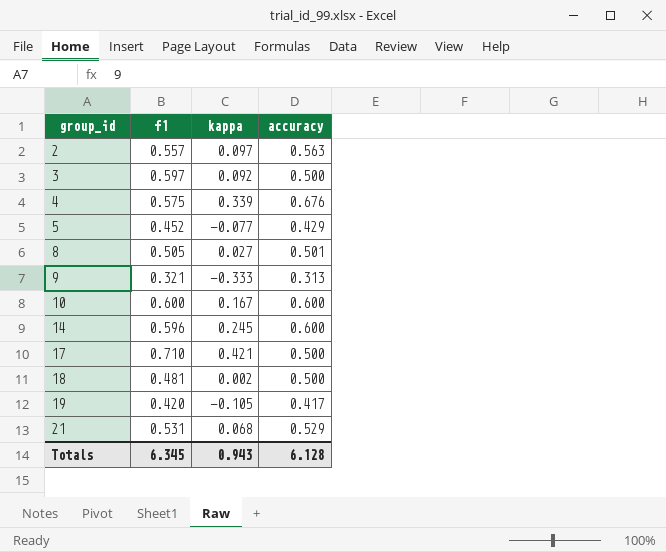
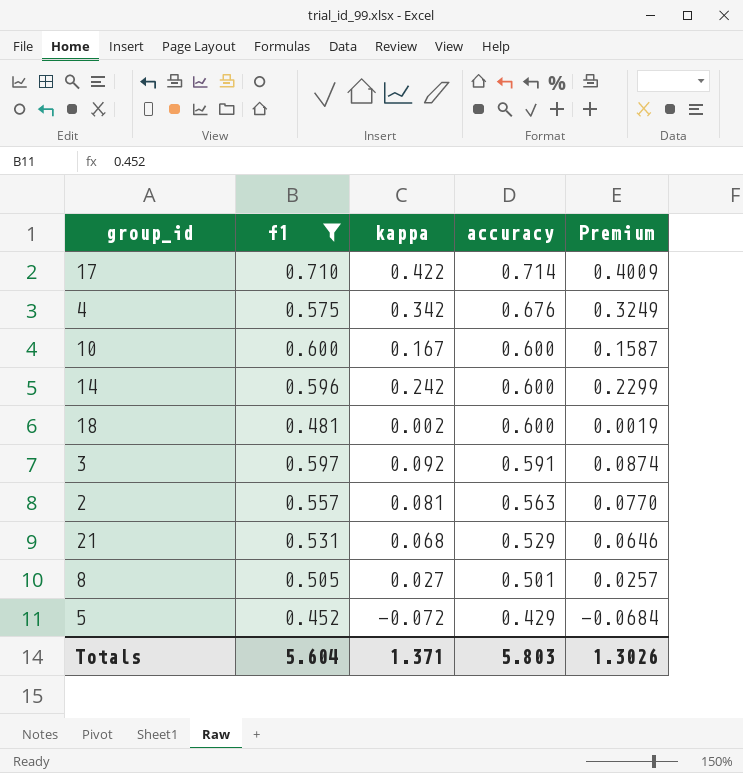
filter: none -> f1 >= 0.452
row order: group_id ascending -> accuracy descending
column Premium | formula: none -> [kappa] * 0.95
17 | kappa: 0.421 -> 0.422
17 | accuracy: 0.500 -> 0.714
4 | kappa: 0.339 -> 0.342
14 | kappa: 0.245 -> 0.242
18 | accuracy: 0.500 -> 0.600
3 | accuracy: 0.500 -> 0.591
2 | kappa: 0.097 -> 0.081
5 | kappa: -0.077 -> -0.072
Totals | f1: 6.345 -> 5.604
Totals | kappa: 0.943 -> 1.371
Totals | accuracy: 6.128 -> 5.803

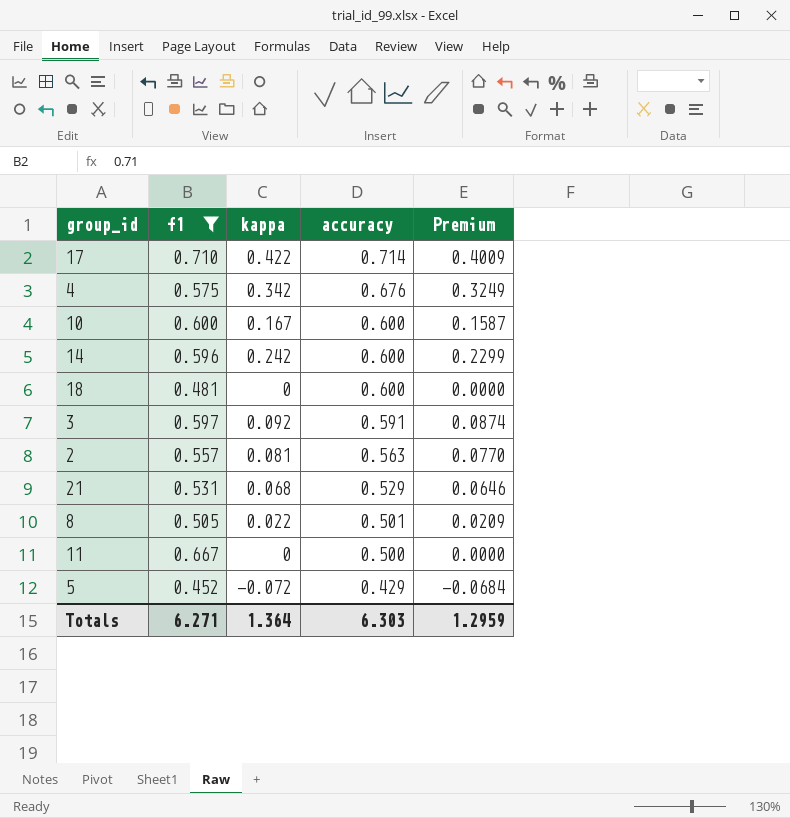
18 | kappa: 0.002 -> 0
18 | Premium: 0.0019 -> 0.0000
8 | kappa: 0.027 -> 0.022
8 | Premium: 0.0257 -> 0.0209
row 11: none -> 0.667 | 0 | 0.500 | 0.0000
Totals | f1: 5.604 -> 6.271
Totals | kappa: 1.371 -> 1.364
Totals | accuracy: 5.803 -> 6.303
Totals | Premium: 1.3026 -> 1.2959

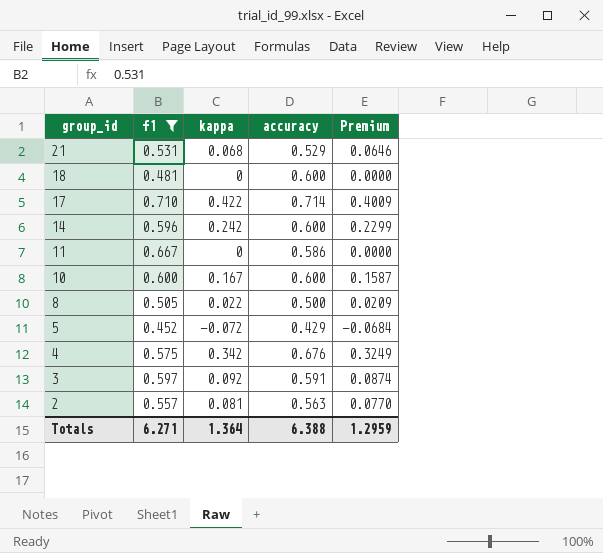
row order: accuracy descending -> group_id descending
11 | accuracy: 0.500 -> 0.586
8 | accuracy: 0.501 -> 0.500
Totals | accuracy: 6.303 -> 6.388

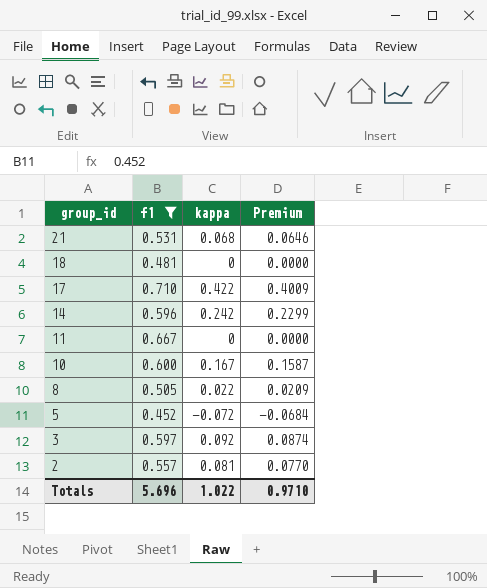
column accuracy | position: 4 -> none
row 4: 0.575 | 0.342 | 0.676 | 0.3249 -> none
Totals | f1: 6.271 -> 5.696
Totals | kappa: 1.364 -> 1.022
Totals | Premium: 1.2959 -> 0.9710

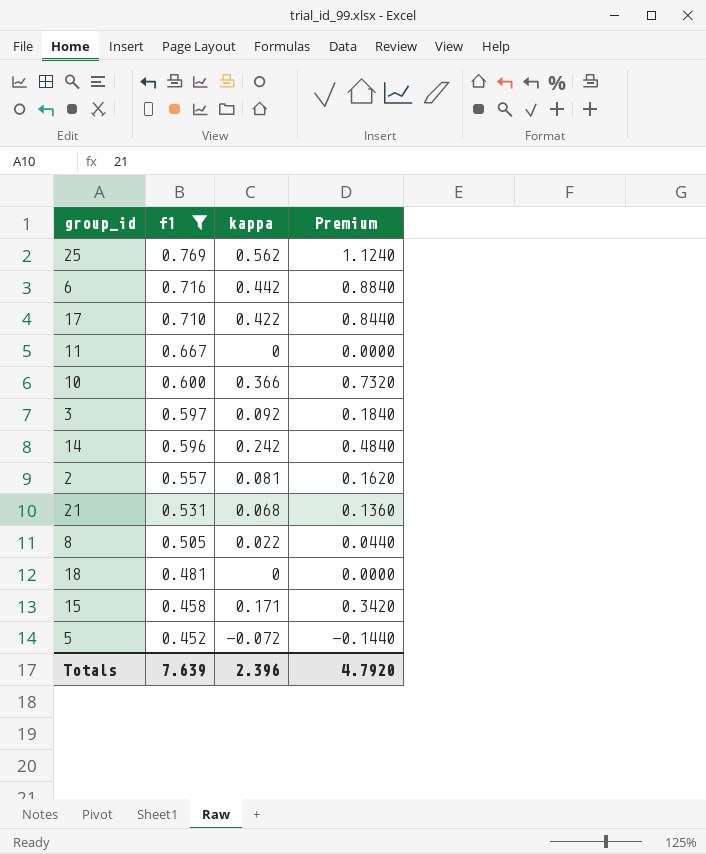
row order: group_id descending -> f1 descending
column Premium | formula: [kappa] * 0.95 -> [kappa] * 2
row 25: none -> 0.769 | 0.562 | 1.1240
row 6: none -> 0.716 | 0.442 | 0.8840
10 | kappa: 0.167 -> 0.366
row 15: none -> 0.458 | 0.171 | 0.3420
Totals | f1: 5.696 -> 7.639
Totals | kappa: 1.022 -> 2.396
Totals | Premium: 0.9710 -> 4.7920

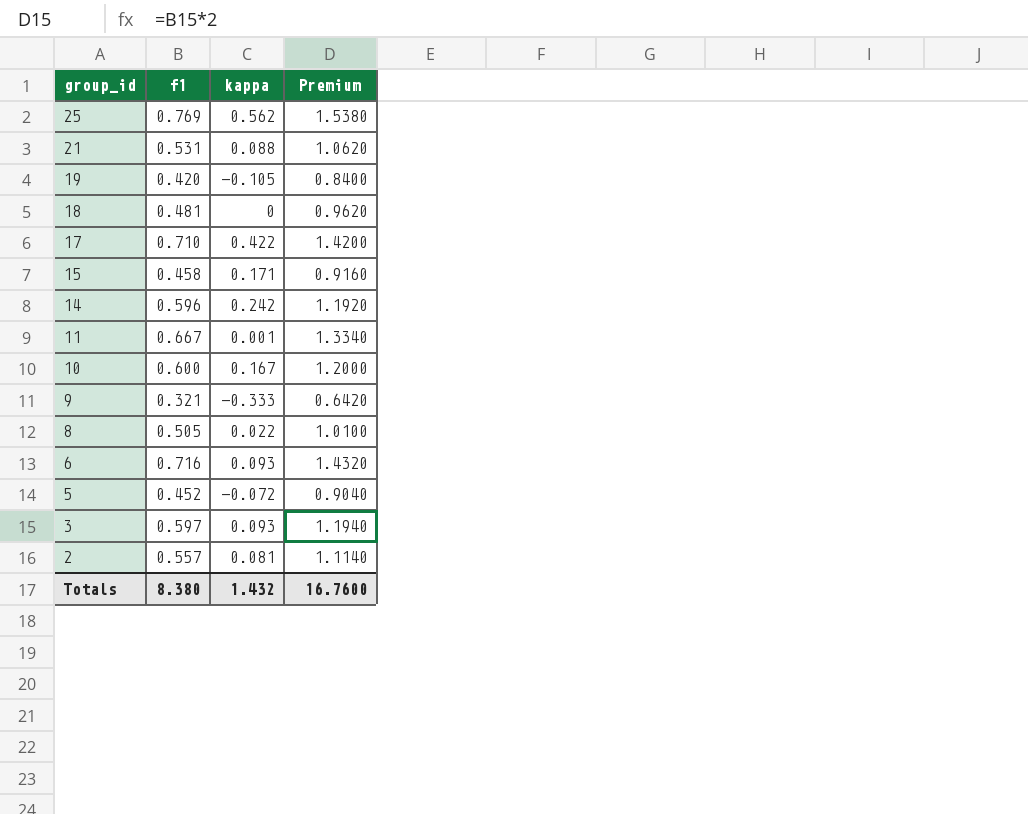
filter: f1 >= 0.452 -> none
row order: f1 descending -> group_id descending
column Premium | formula: [kappa] * 2 -> [f1] * 2
21 | kappa: 0.068 -> 0.088
11 | kappa: 0 -> 0.001
10 | kappa: 0.366 -> 0.167
6 | kappa: 0.442 -> 0.093
3 | kappa: 0.092 -> 0.093
Totals | f1: 7.639 -> 8.380
Totals | kappa: 2.396 -> 1.432
Totals | Premium: 4.7920 -> 16.7600

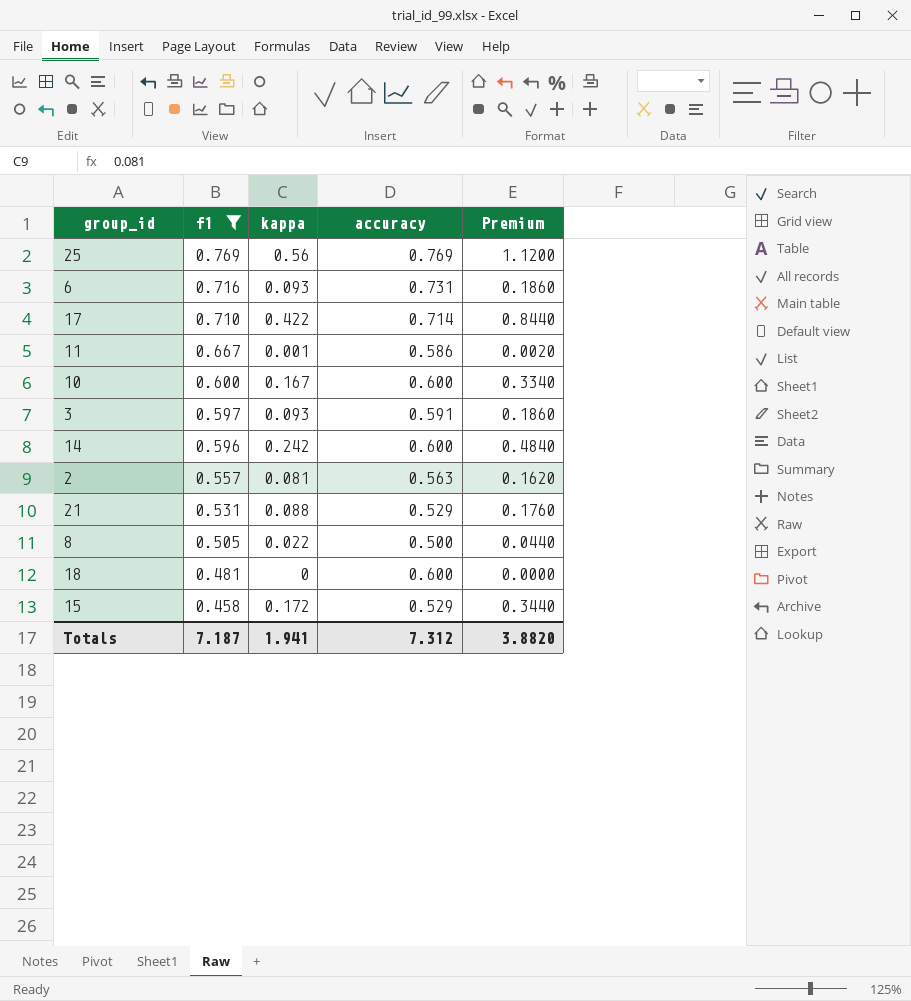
filter: none -> f1 >= 0.458
row order: group_id descending -> f1 descending
column accuracy | position: none -> 4
column Premium | formula: [f1] * 2 -> [kappa] * 2
25 | kappa: 0.562 -> 0.56
15 | kappa: 0.171 -> 0.172
Totals | f1: 8.380 -> 7.187
Totals | kappa: 1.432 -> 1.941
Totals | Premium: 16.7600 -> 3.8820

